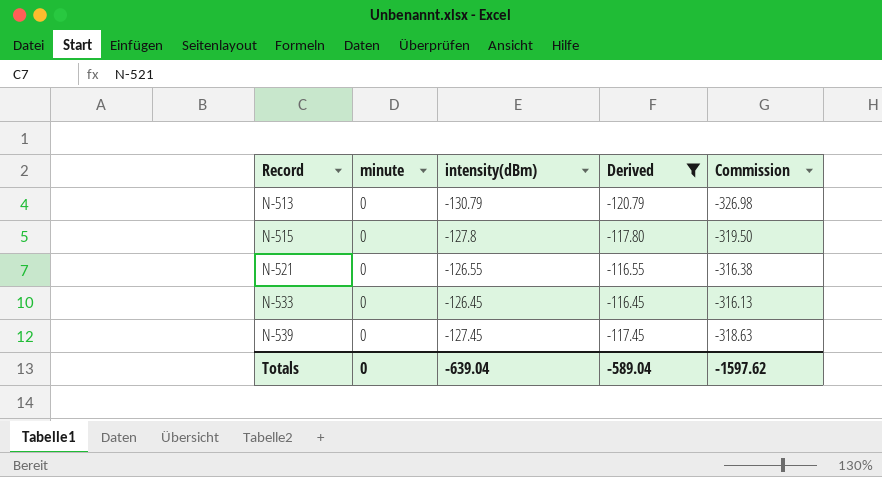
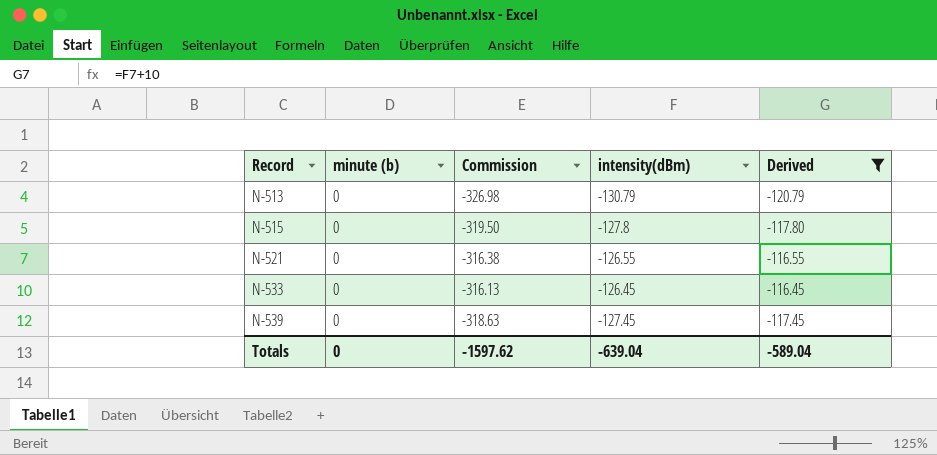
column name: minute -> minute (b)
column Commission | position: 5 -> 3

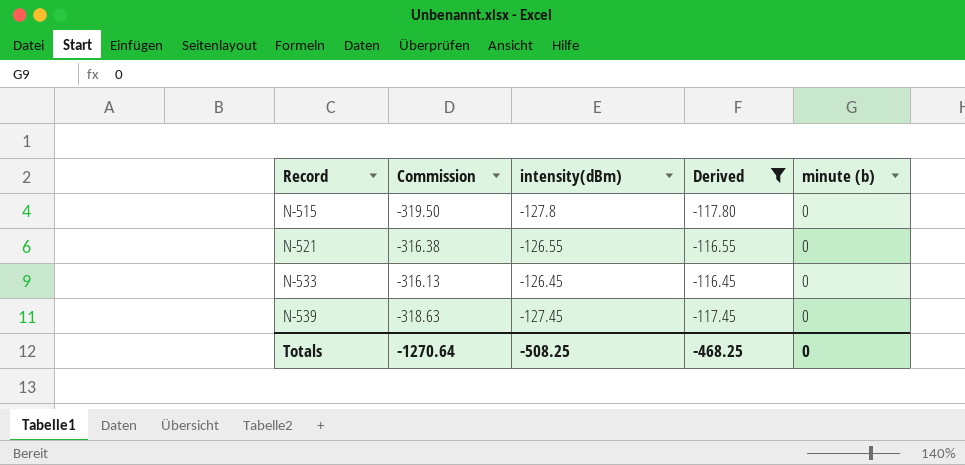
column minute (b) | position: 2 -> 5
row N-513: 0 | -326.98 | -130.79 | -120.79 -> none
Totals | Commission: -1597.62 -> -1270.64
Totals | intensity(dBm): -639.04 -> -508.25
Totals | Derived: -589.04 -> -468.25

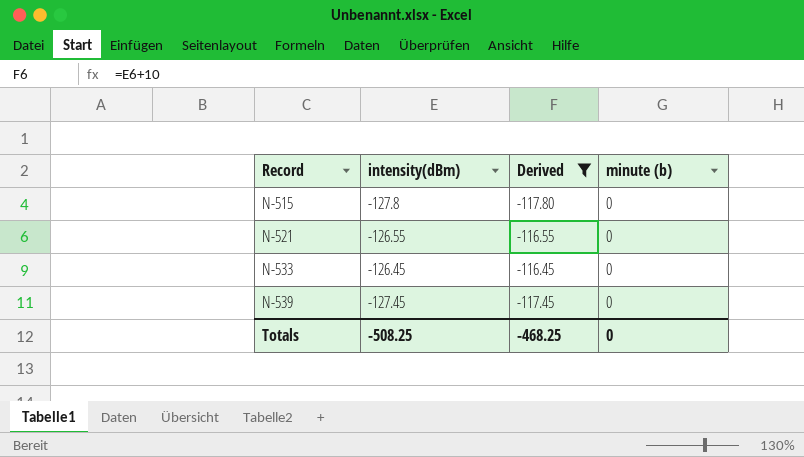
column Commission | formula: [intensity(dBm)] * 2.5 -> none

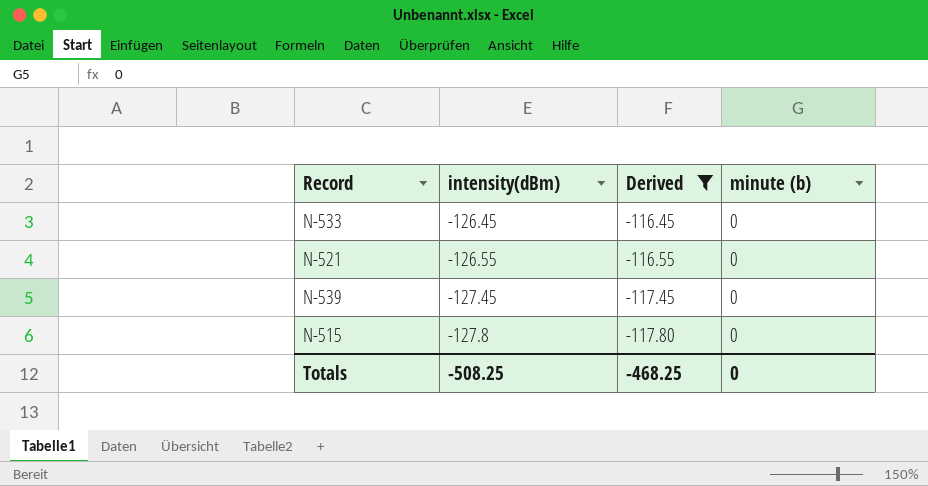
row order: Record ascending -> intensity(dBm) descending

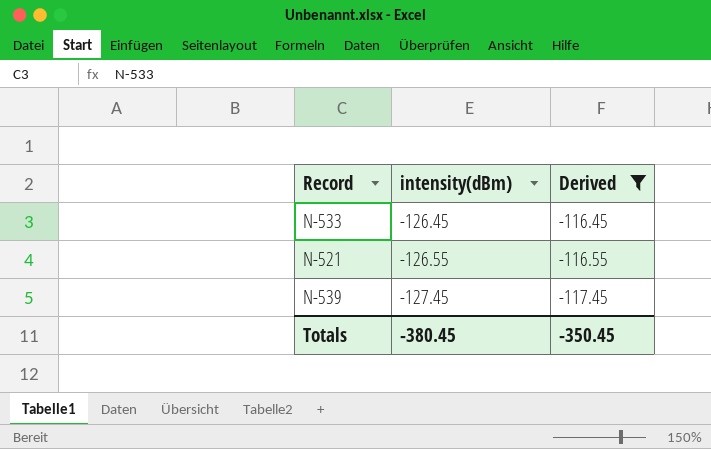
column minute (b) | position: 4 -> none
row N-515: -127.8 | -117.80 | 0 -> none
Totals | intensity(dBm): -508.25 -> -380.45
Totals | Derived: -468.25 -> -350.45

